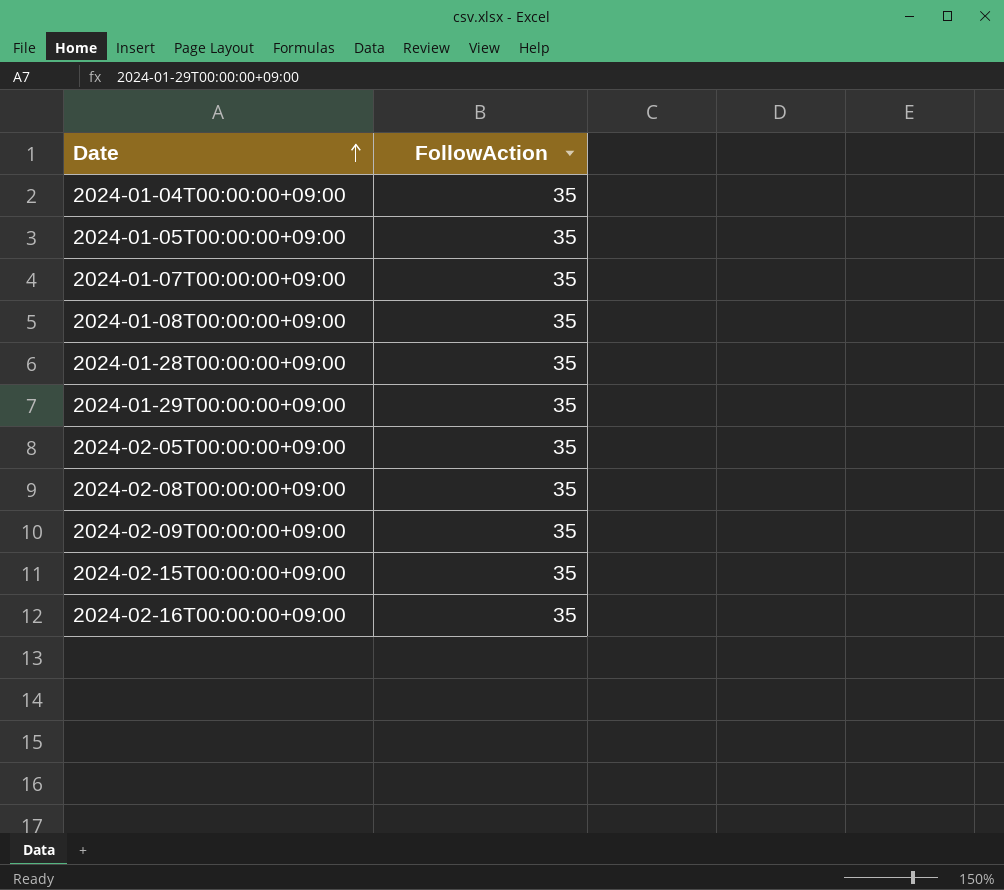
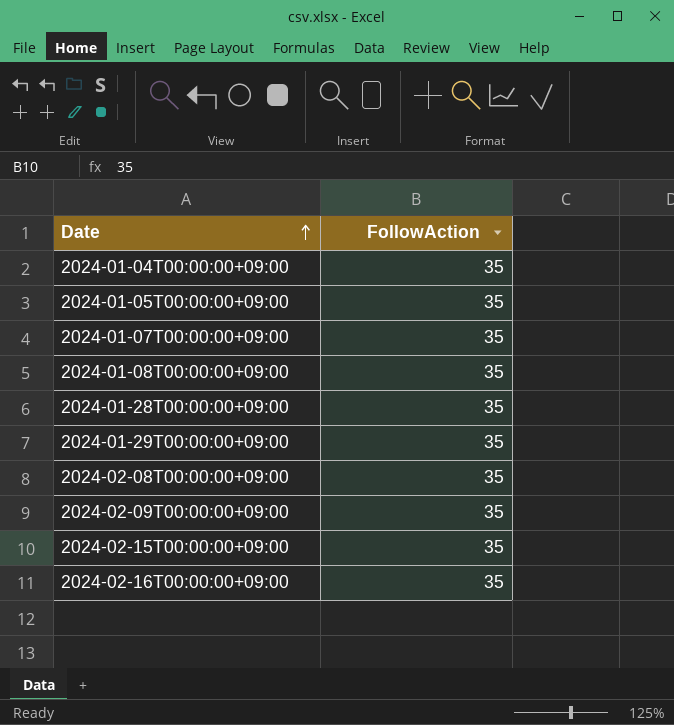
row 2024-02-05T00:00:00+09:00: 35 -> none

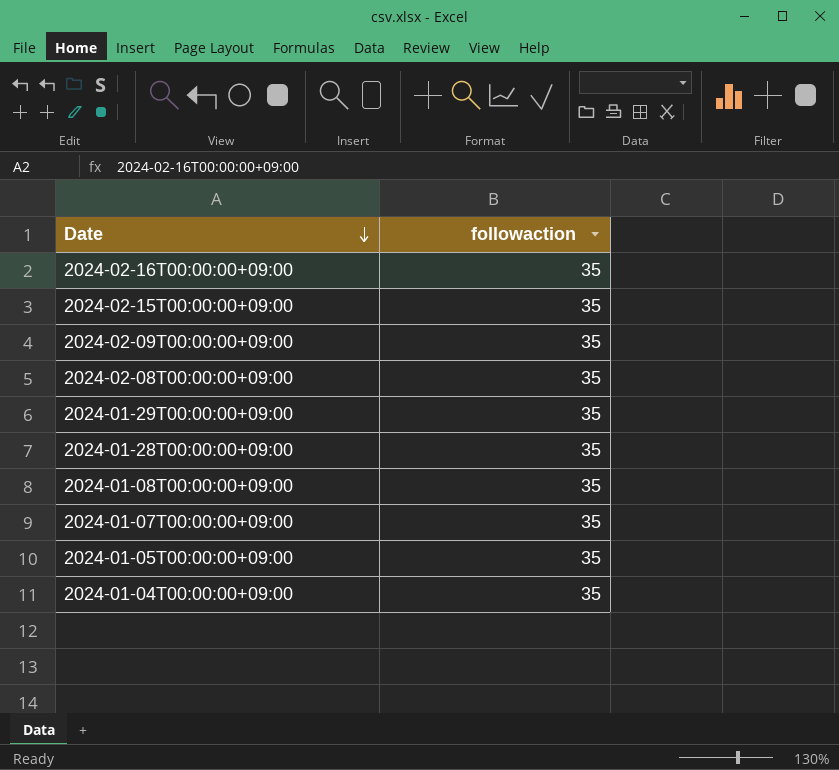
row order: Date ascending -> Date descending
column name: FollowAction -> followaction

